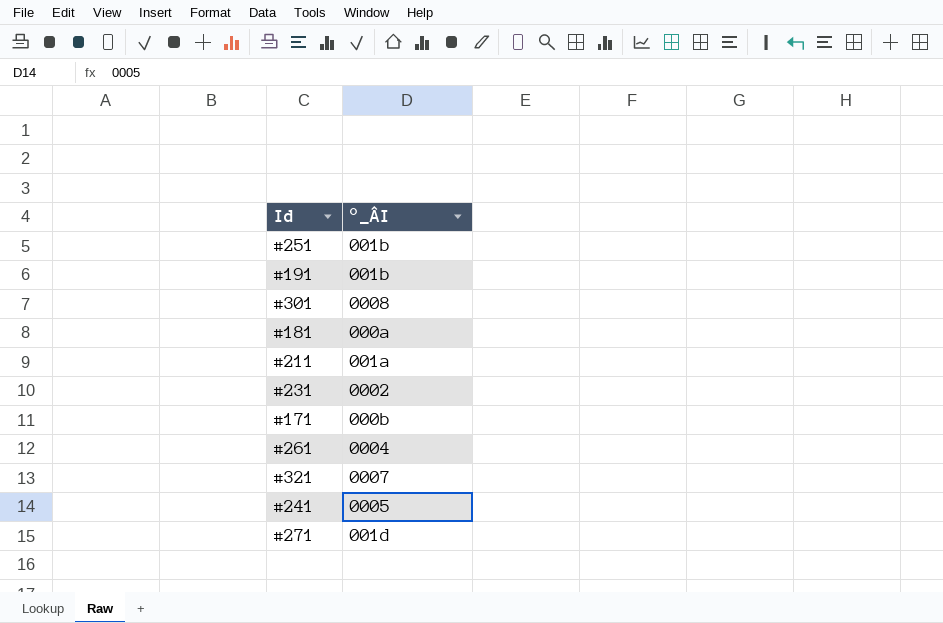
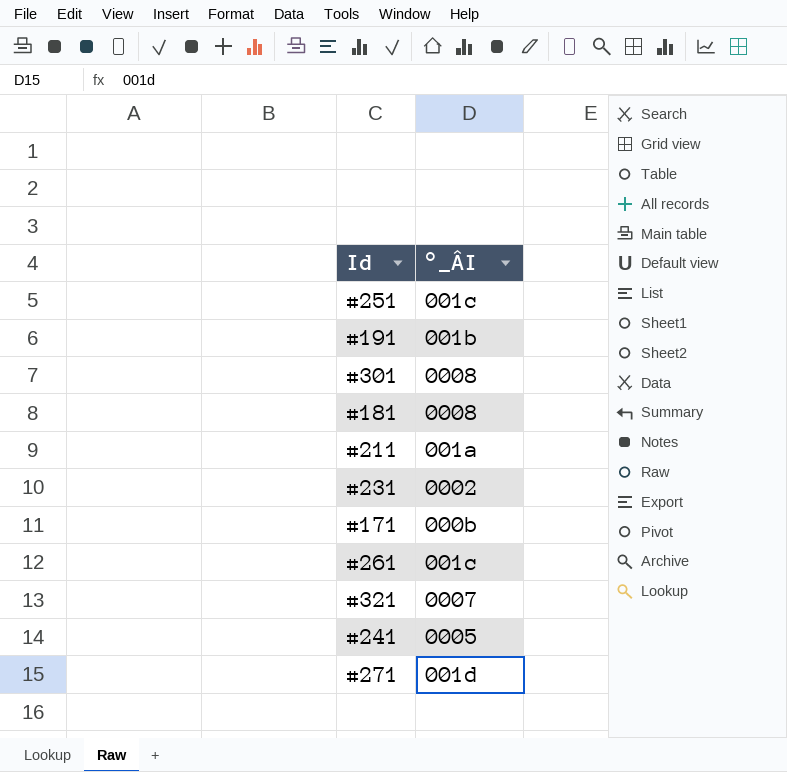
#251 | °_ÂI: 001b -> 001c
#181 | °_ÂI: 000a -> 0008
#261 | °_ÂI: 0004 -> 001c

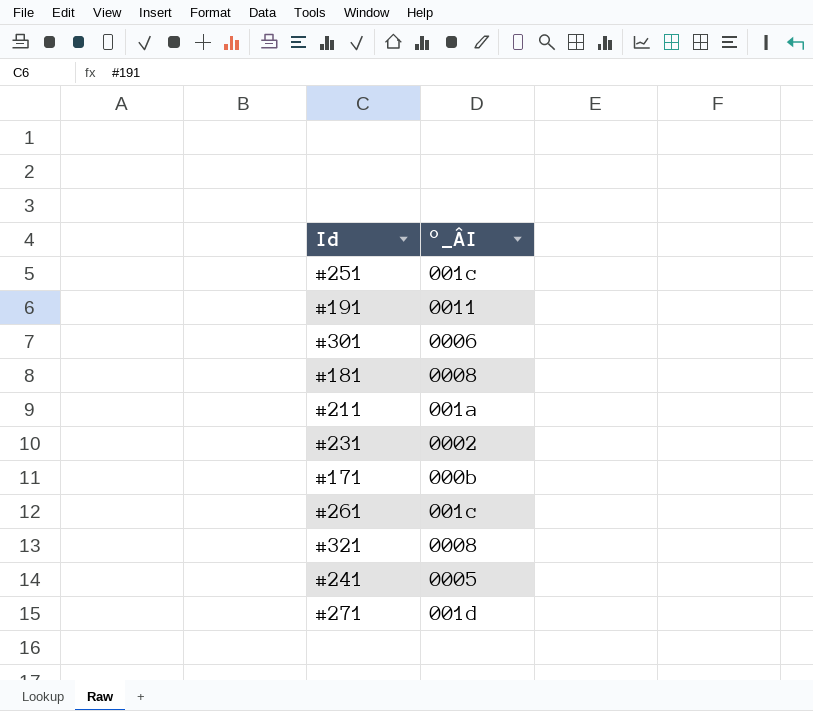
#191 | °_ÂI: 001b -> 0011
#301 | °_ÂI: 0008 -> 0006
#321 | °_ÂI: 0007 -> 0008

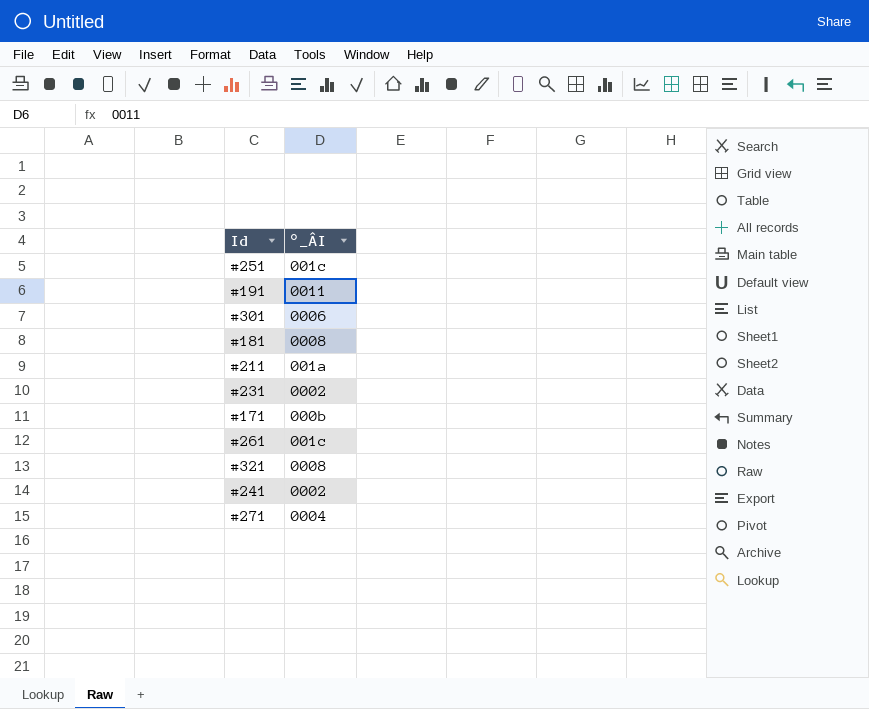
#241 | °_ÂI: 0005 -> 0002
#271 | °_ÂI: 001d -> 0004

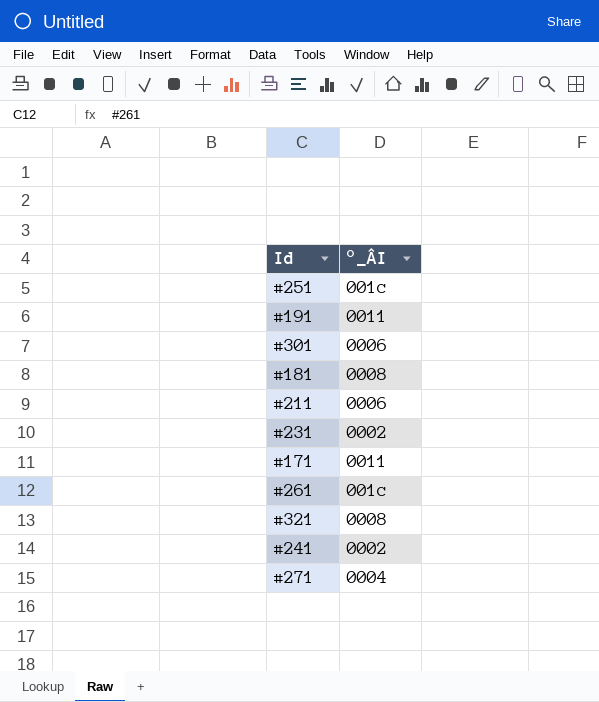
#211 | °_ÂI: 001a -> 0006
#171 | °_ÂI: 000b -> 0011

